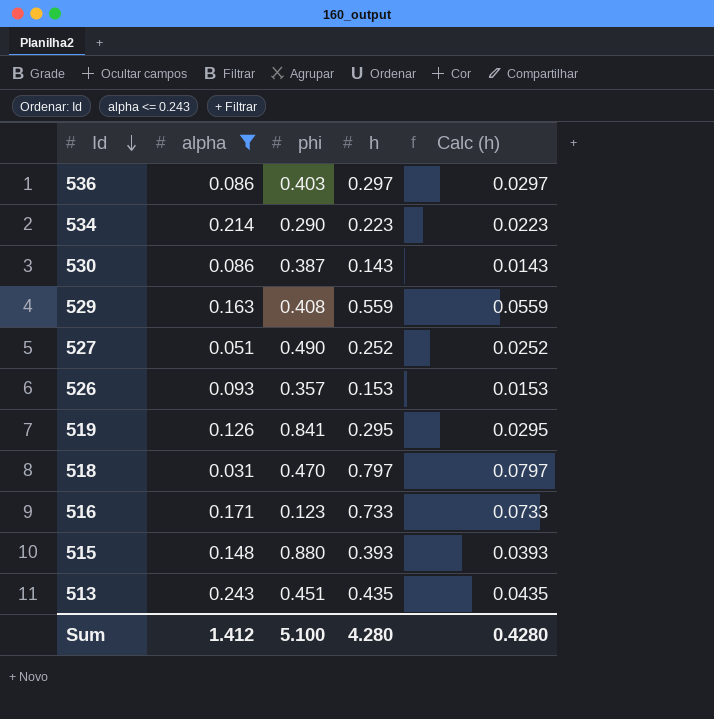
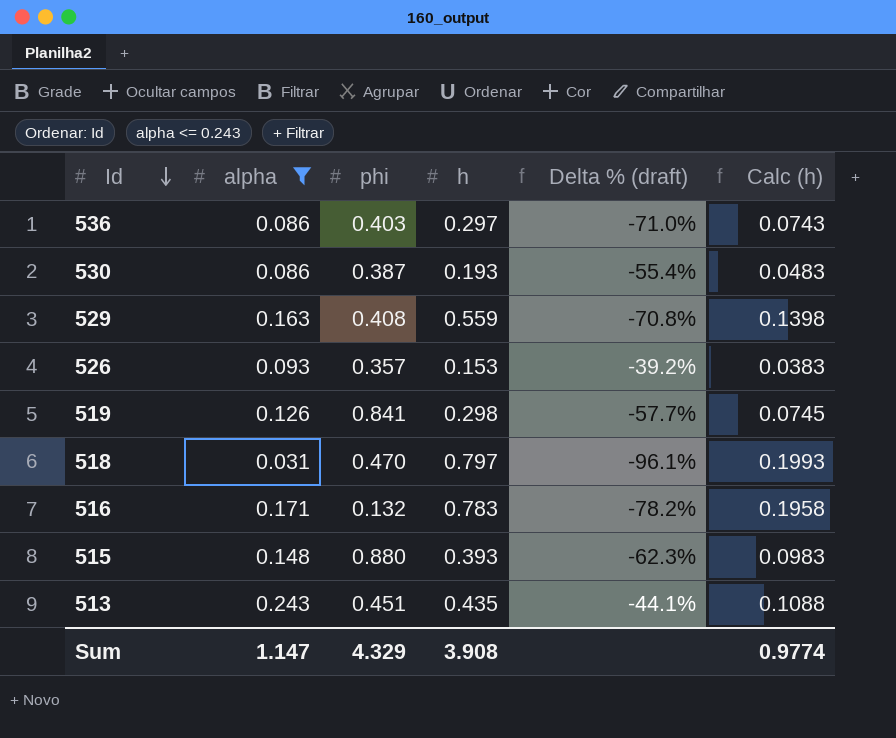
column Delta % (draft) | formula: none -> ([alpha] - [h]) / [h]
column Calc (h) | formula: [h] * 0.1 -> [h] * 0.25
row 534: 0.214 | 0.290 | 0.223 | 0.0223 -> none
row 527: 0.051 | 0.490 | 0.252 | 0.0252 -> none
530 | h: 0.143 -> 0.193
519 | h: 0.295 -> 0.298
516 | phi: 0.123 -> 0.132
516 | h: 0.733 -> 0.783
Sum | alpha: 1.412 -> 1.147
Sum | phi: 5.100 -> 4.329
Sum | h: 4.280 -> 3.908
Sum | Calc (h): 0.4280 -> 0.9774

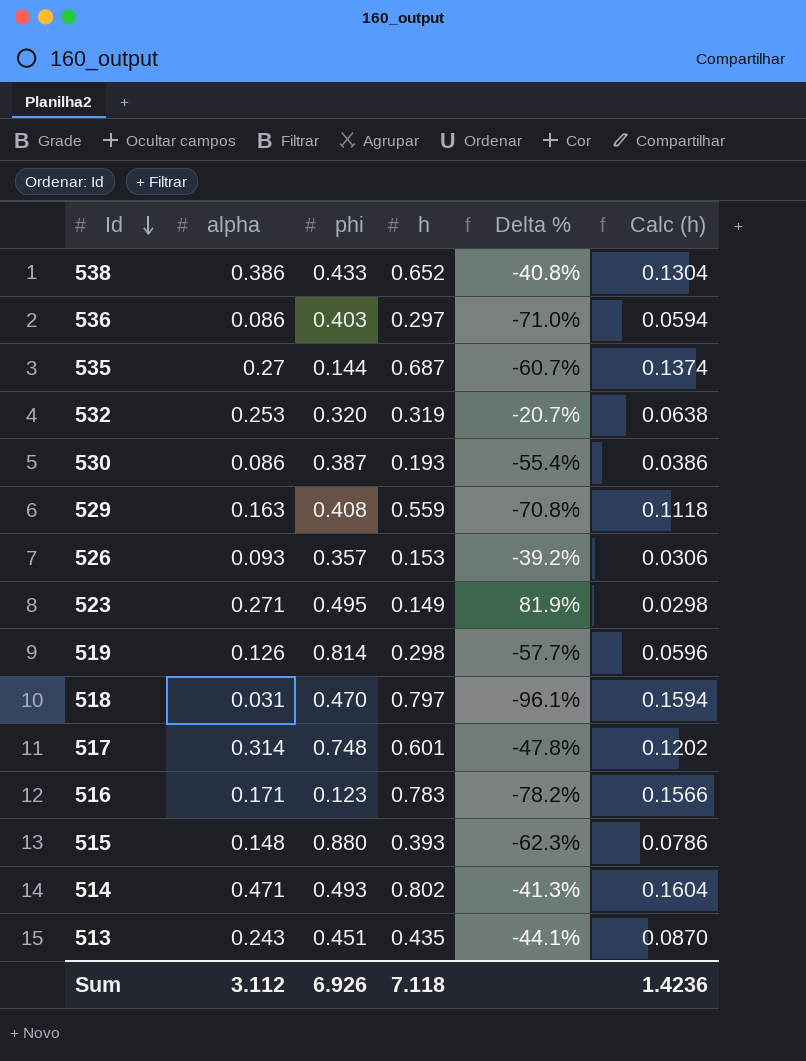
filter: alpha <= 0.243 -> none
column name: Delta % (draft) -> Delta %
column Calc (h) | formula: [h] * 0.25 -> [h] * 0.2
519 | phi: 0.841 -> 0.814
516 | phi: 0.132 -> 0.123
Sum | alpha: 1.147 -> 3.112
Sum | phi: 4.329 -> 6.926
Sum | h: 3.908 -> 7.118
Sum | Calc (h): 0.9774 -> 1.4236

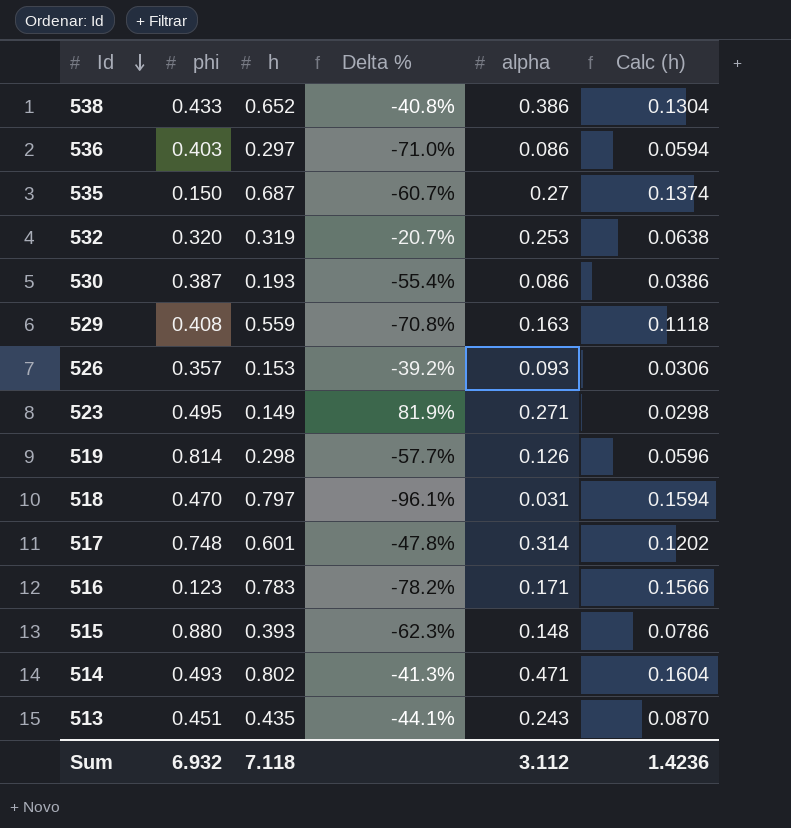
column alpha | position: 2 -> 5
535 | phi: 0.144 -> 0.150
Sum | phi: 6.926 -> 6.932

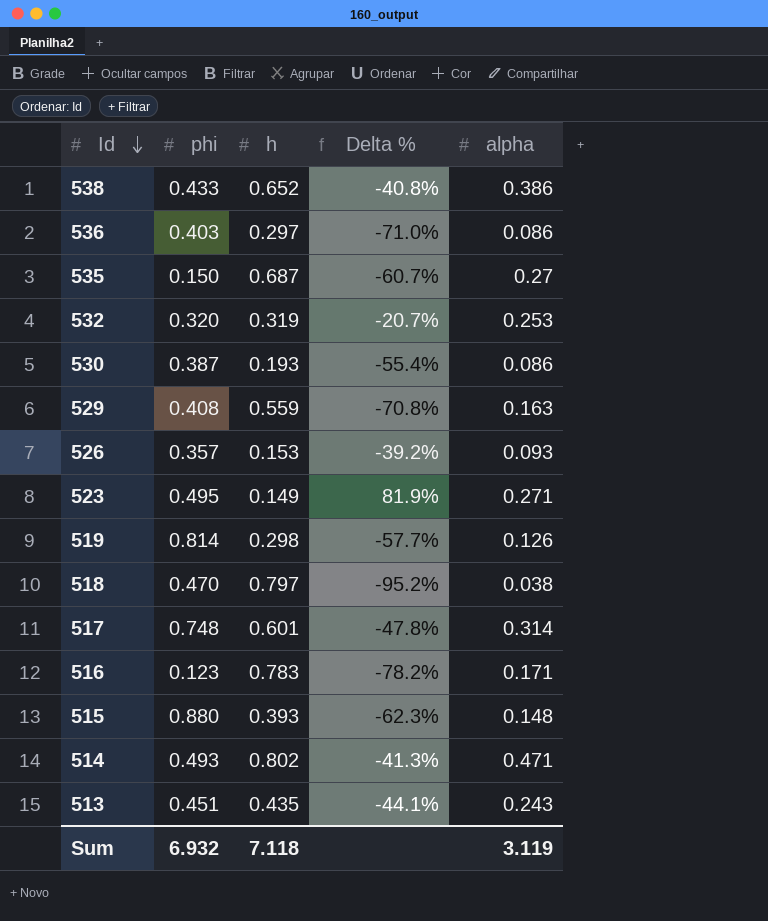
column Calc (h) | formula: [h] * 0.2 -> none
518 | Delta %: -96.1% -> -95.2%
518 | alpha: 0.031 -> 0.038
Sum | alpha: 3.112 -> 3.119

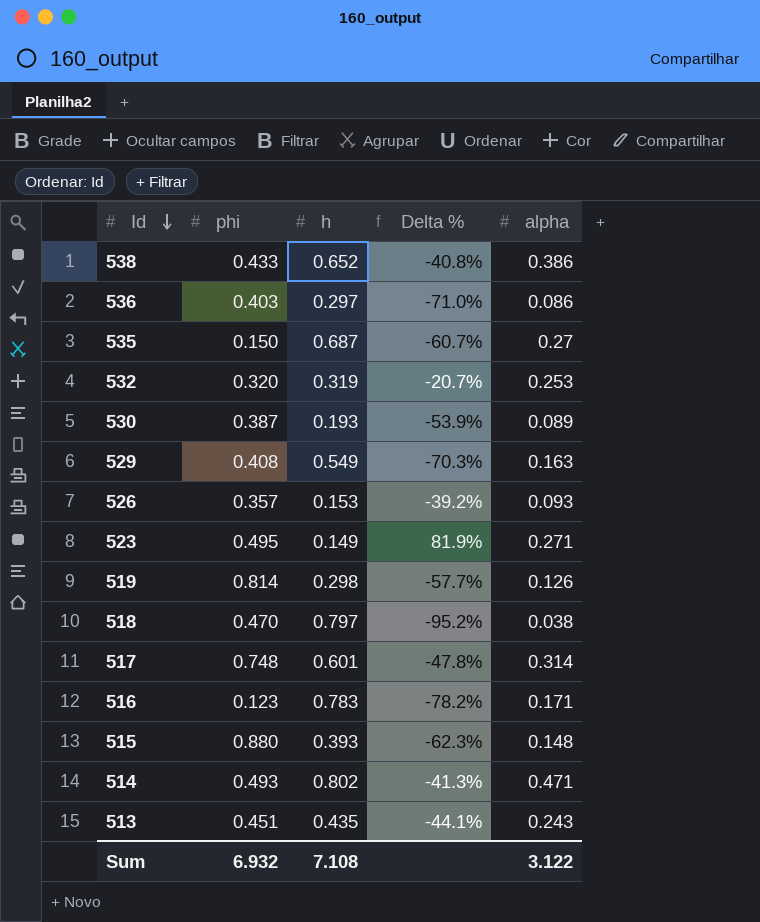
530 | Delta %: -55.4% -> -53.9%
530 | alpha: 0.086 -> 0.089
529 | h: 0.559 -> 0.549
529 | Delta %: -70.8% -> -70.3%
Sum | h: 7.118 -> 7.108
Sum | alpha: 3.119 -> 3.122

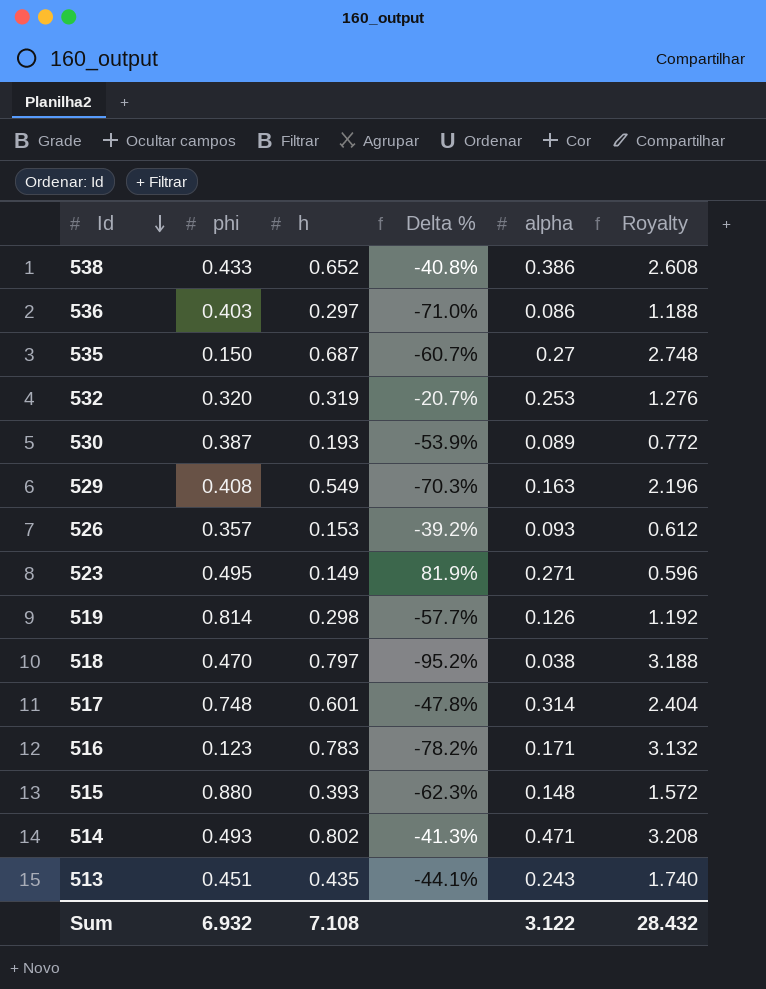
column Royalty | formula: none -> [h] * 4

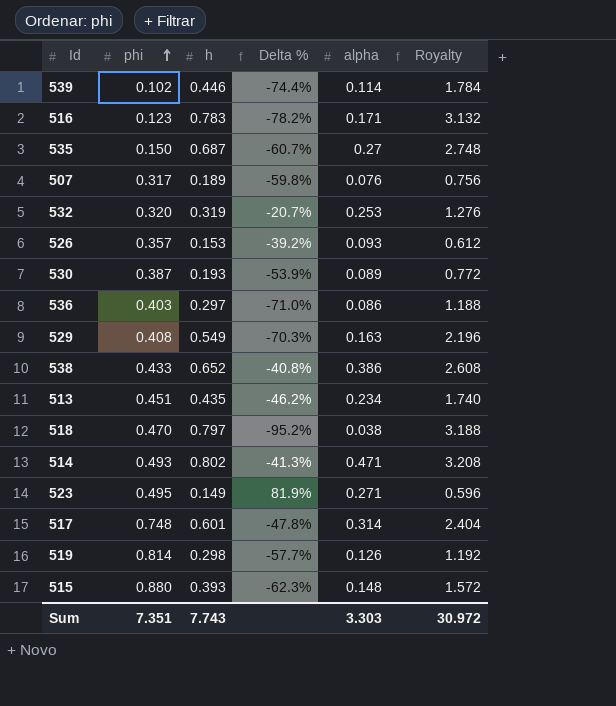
row order: Id descending -> phi ascending
row 539: none -> 0.102 | 0.446 | -74.4% | 0.114 | 1.784
row 507: none -> 0.317 | 0.189 | -59.8% | 0.076 | 0.756
513 | Delta %: -44.1% -> -46.2%
513 | alpha: 0.243 -> 0.234
Sum | phi: 6.932 -> 7.351
Sum | h: 7.108 -> 7.743
Sum | alpha: 3.122 -> 3.303
Sum | Royalty: 28.432 -> 30.972

